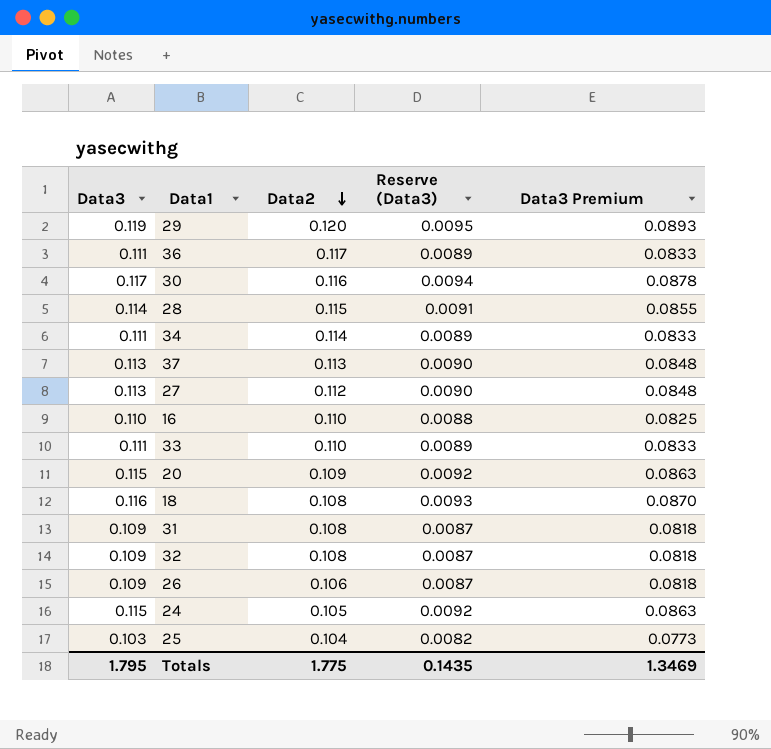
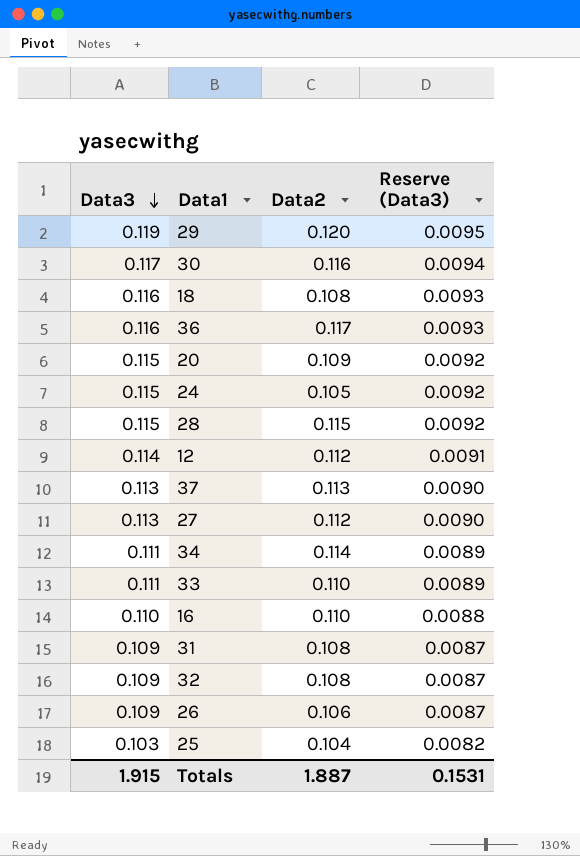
row order: Data2 descending -> Data3 descending
column Data3 Premium | formula: [Data3] * 0.75 -> none
36 | Data3: 0.111 -> 0.116
36 | Reserve (Data3): 0.0089 -> 0.0093
28 | Data3: 0.114 -> 0.115
28 | Reserve (Data3): 0.0091 -> 0.0092
row 12: none -> 0.114 | 0.112 | 0.0091
Totals | Data3: 1.795 -> 1.915
Totals | Data2: 1.775 -> 1.887
Totals | Reserve (Data3): 0.1435 -> 0.1531

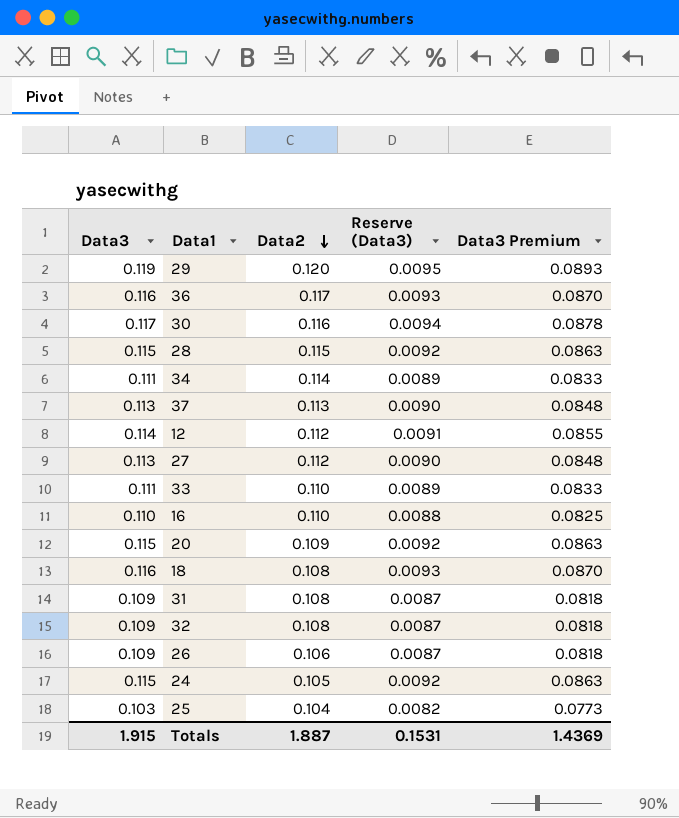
row order: Data3 descending -> Data2 descending
column Data3 Premium | formula: none -> [Data3] * 0.75

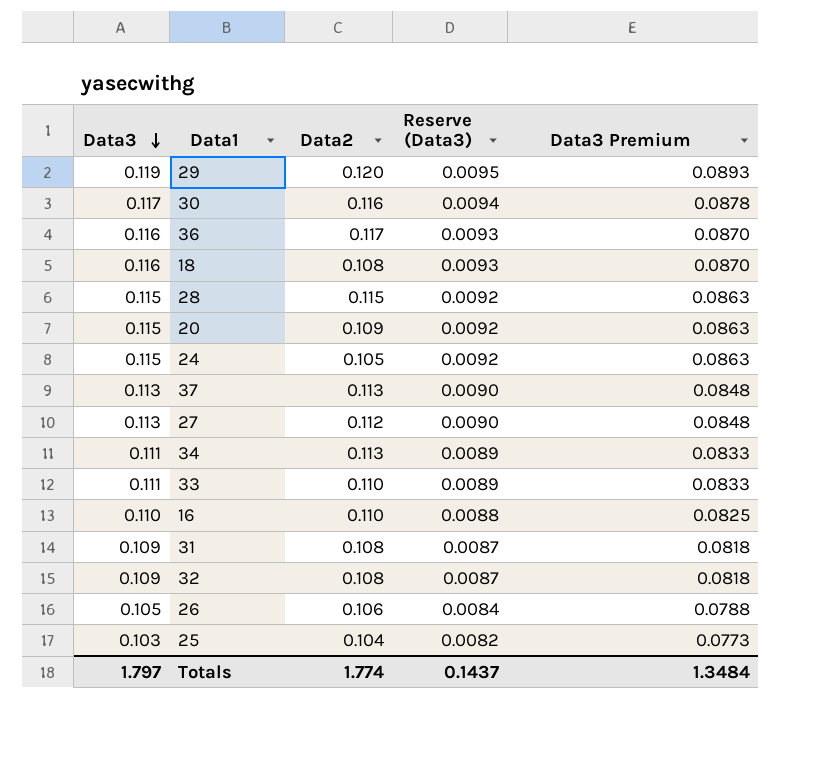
row order: Data2 descending -> Data3 descending
row 12: 0.114 | 0.112 | 0.0091 | 0.0855 -> none
34 | Data2: 0.114 -> 0.113
26 | Data3: 0.109 -> 0.105
26 | Reserve (Data3): 0.0087 -> 0.0084
26 | Data3 Premium: 0.0818 -> 0.0788
Totals | Data3: 1.915 -> 1.797
Totals | Data2: 1.887 -> 1.774
Totals | Reserve (Data3): 0.1531 -> 0.1437
Totals | Data3 Premium: 1.4369 -> 1.3484

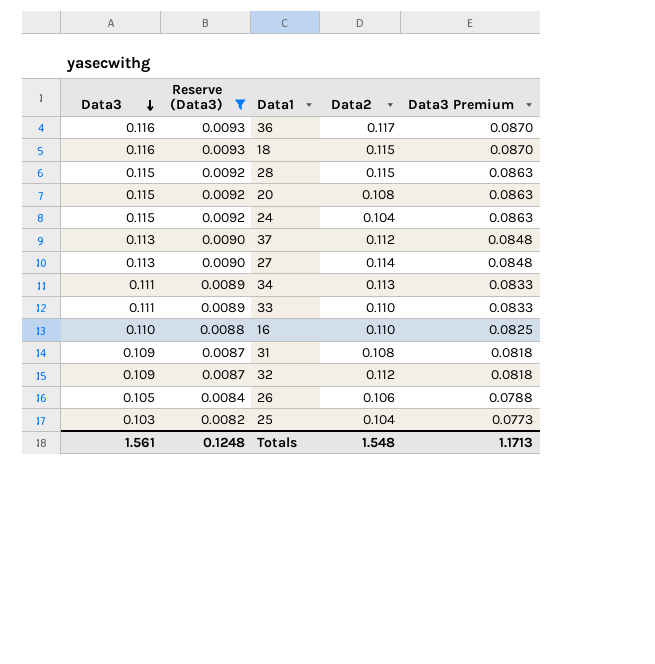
filter: none -> Reserve (Data3) <= 0.0093
column Reserve (Data3) | position: 4 -> 2
18 | Data2: 0.108 -> 0.115
20 | Data2: 0.109 -> 0.108
24 | Data2: 0.105 -> 0.104
37 | Data2: 0.113 -> 0.112
27 | Data2: 0.112 -> 0.114
32 | Data2: 0.108 -> 0.112
Totals | Data3: 1.797 -> 1.561
Totals | Reserve (Data3): 0.1437 -> 0.1248
Totals | Data2: 1.774 -> 1.548
Totals | Data3 Premium: 1.3484 -> 1.1713

